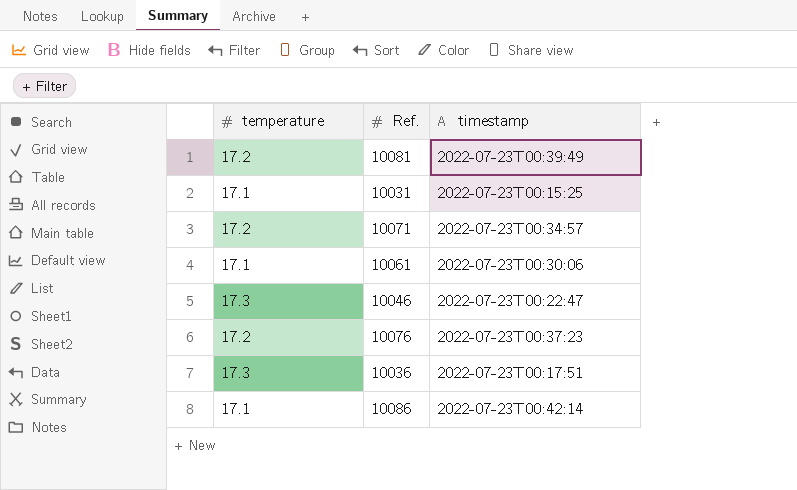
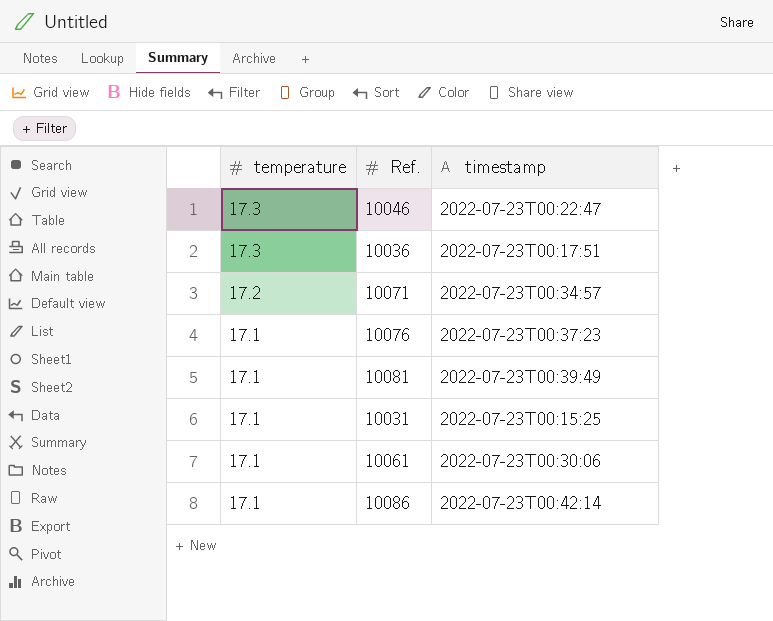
row order: none -> temperature descending
10076 | temperature: 17.2 -> 17.1
10081 | temperature: 17.2 -> 17.1

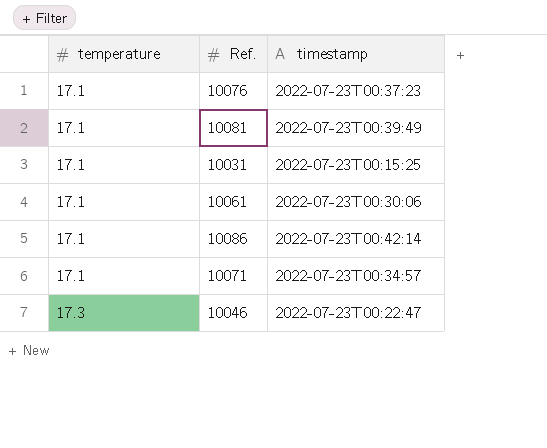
row order: temperature descending -> temperature ascending
row 10036: 17.3 | 2022-07-23T00:17:51 -> none
10071 | temperature: 17.2 -> 17.1

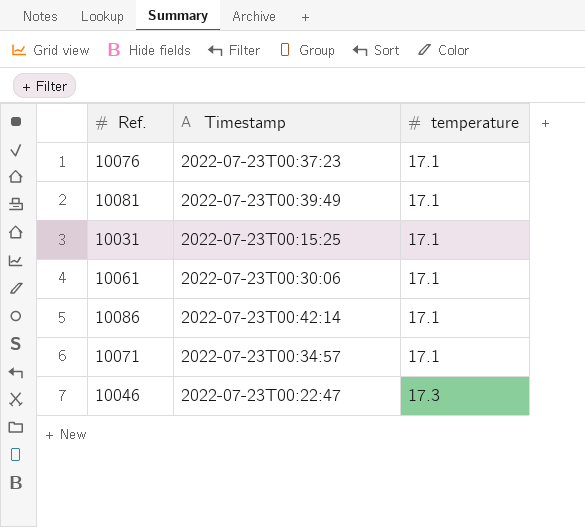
column name: timestamp -> Timestamp
column temperature | position: 1 -> 3

